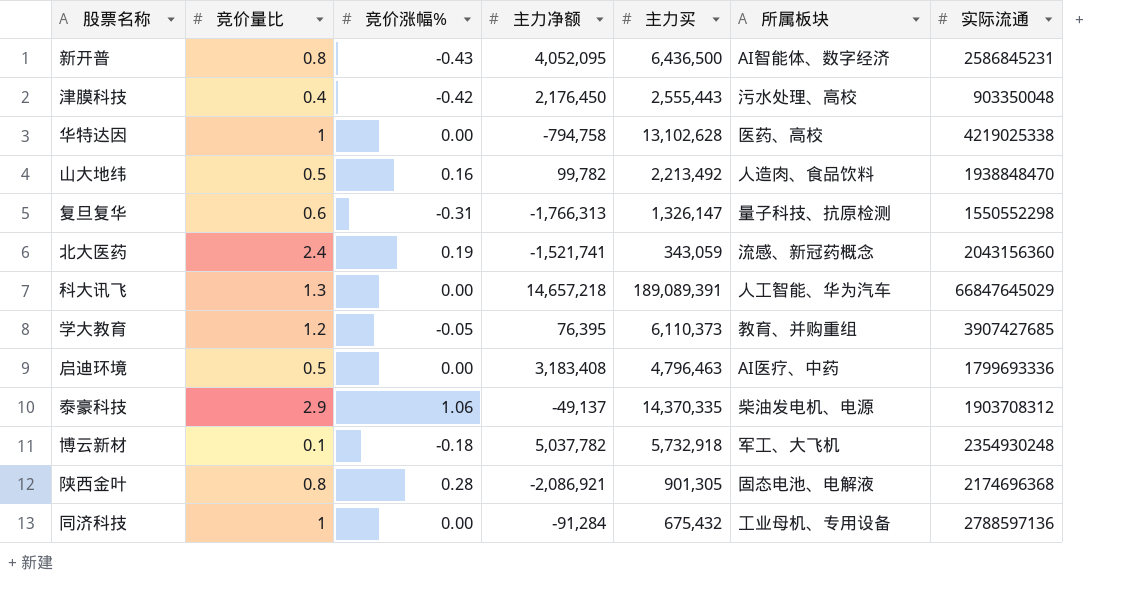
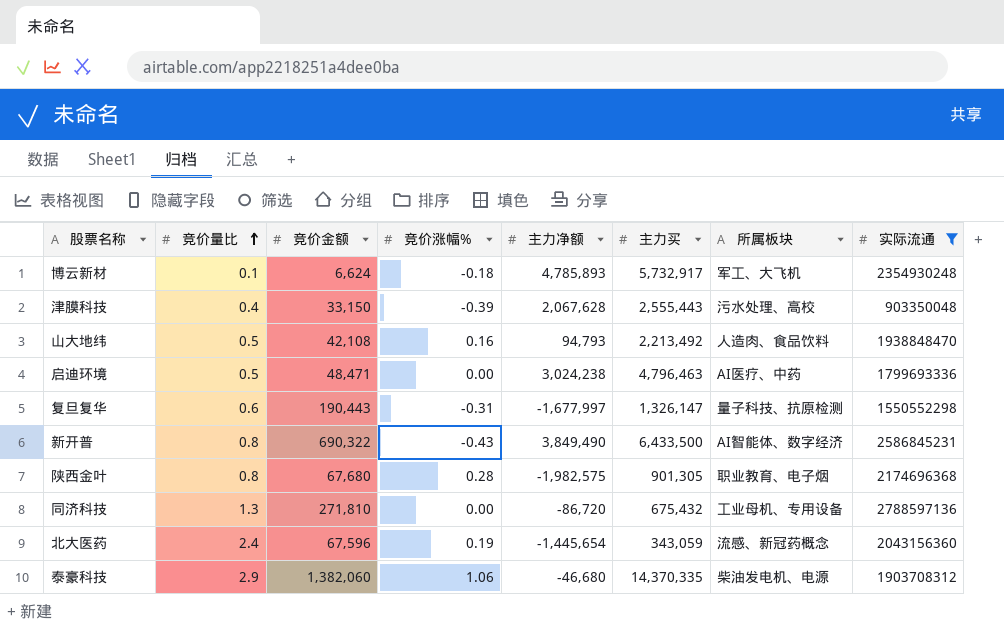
filter: none -> 实际流通 <= 2788597136
row order: none -> 竞价量比 ascending
column 竞价金额 | position: none -> 3
博云新材 | 主力净额: 5,037,782 -> 4,785,893
博云新材 | 主力买: 5,732,918 -> 5,732,917
津膜科技 | 竞价涨幅%: -0.42 -> -0.39
津膜科技 | 主力净额: 2,176,450 -> 2,067,628
山大地纬 | 主力净额: 99,782 -> 94,793
启迪环境 | 主力净额: 3,183,408 -> 3,024,238
复旦复华 | 主力净额: -1,766,313 -> -1,677,997
新开普 | 主力净额: 4,052,095 -> 3,849,490
新开普 | 主力买: 6,436,500 -> 6,433,500
陕西金叶 | 主力净额: -2,086,921 -> -1,982,575
陕西金叶 | 所属板块: 固态电池、电解液 -> 职业教育、电子烟
同济科技 | 竞价量比: 1 -> 1.3
同济科技 | 主力净额: -91,284 -> -86,720
北大医药 | 主力净额: -1,521,741 -> -1,445,654
泰豪科技 | 主力净额: -49,137 -> -46,680

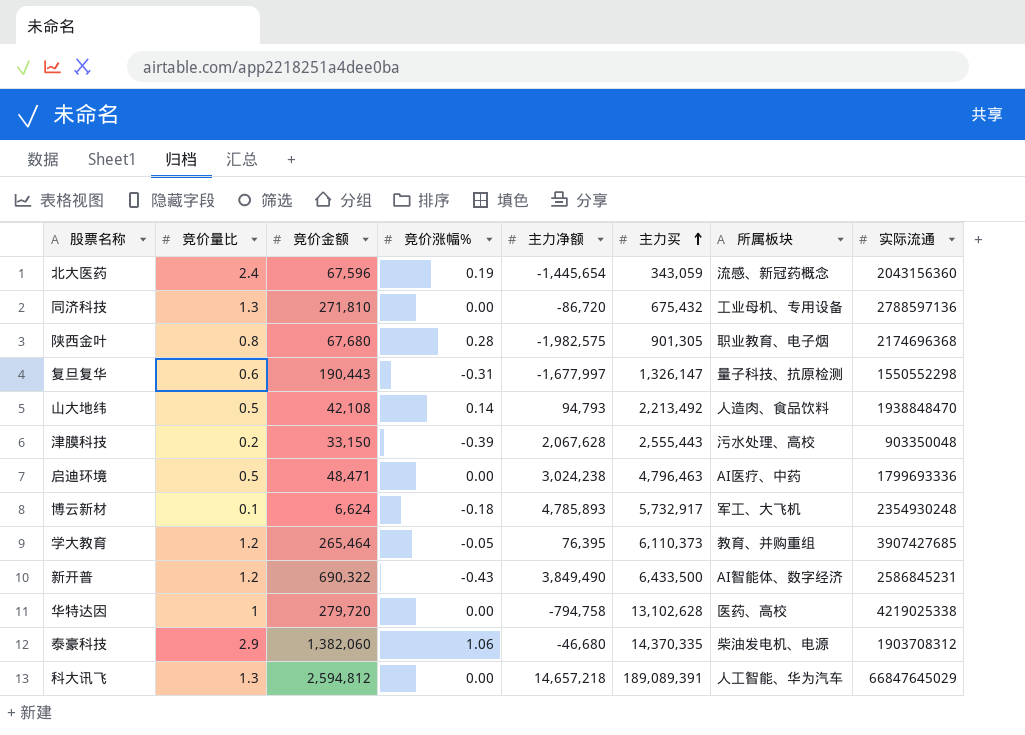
filter: 实际流通 <= 2788597136 -> none
row order: 竞价量比 ascending -> 主力买 ascending
山大地纬 | 竞价涨幅%: 0.16 -> 0.14
津膜科技 | 竞价量比: 0.4 -> 0.2
新开普 | 竞价量比: 0.8 -> 1.2

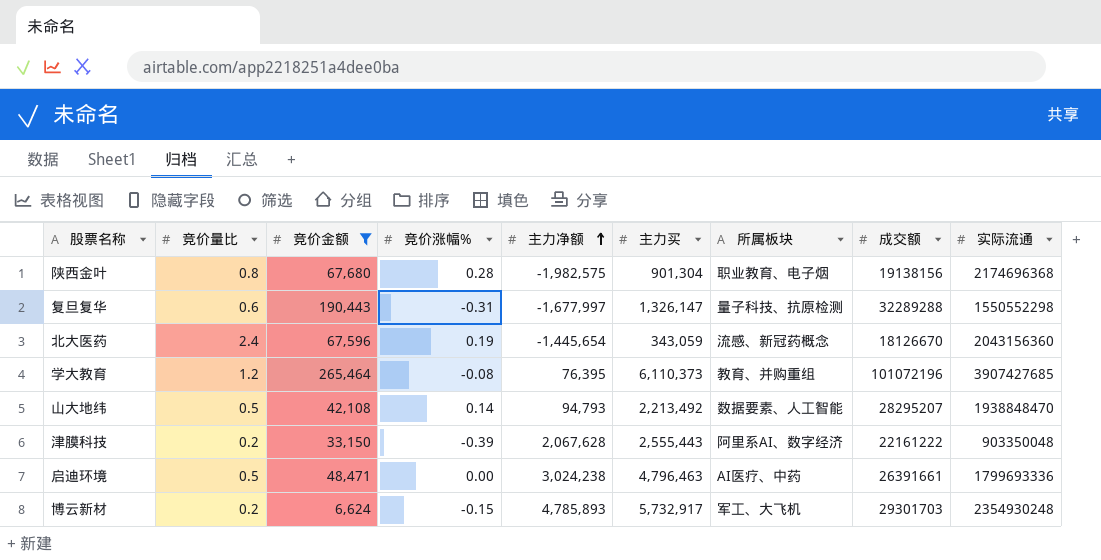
filter: none -> 竞价金额 <= 265,464
row order: 主力买 ascending -> 主力净额 ascending
column 成交额 | position: none -> 8
陕西金叶 | 主力买: 901,305 -> 901,304
学大教育 | 竞价涨幅%: -0.05 -> -0.08
山大地纬 | 所属板块: 人造肉、食品饮料 -> 数据要素、人工智能
津膜科技 | 所属板块: 污水处理、高校 -> 阿里系AI、数字经济
博云新材 | 竞价量比: 0.1 -> 0.2
博云新材 | 竞价涨幅%: -0.18 -> -0.15

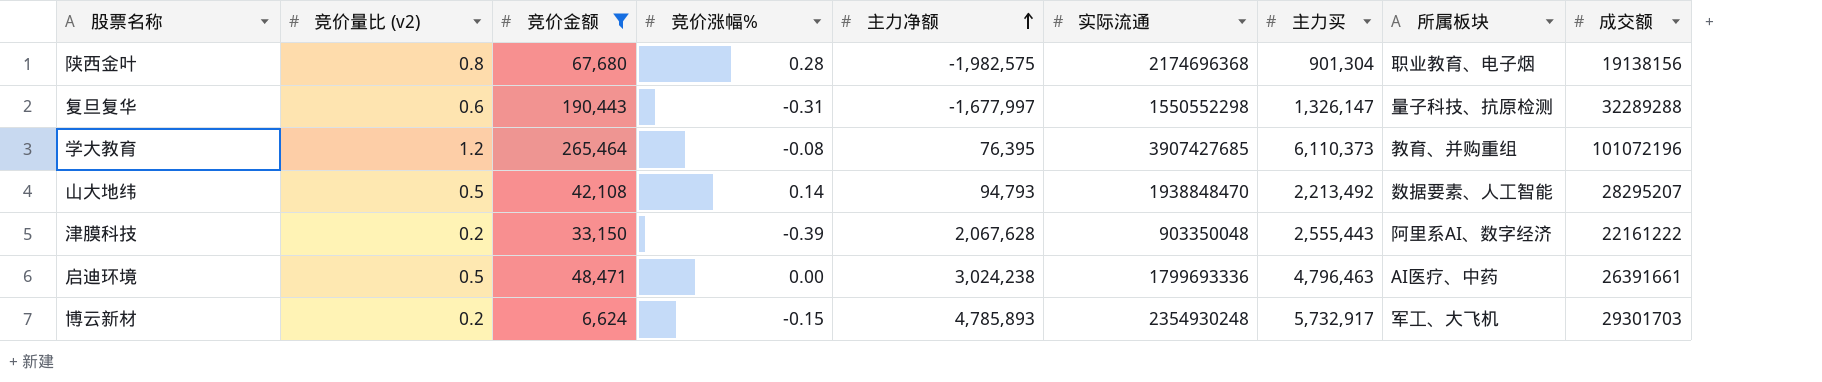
column name: 竞价量比 -> 竞价量比 (v2)
column 实际流通 | position: 9 -> 6
row 北大医药: 2.4 | 67,596 | 0.19 | -1,445,654 | 343,059 | 流感、新冠药概念 | 18126670 | 2043156360 -> none

